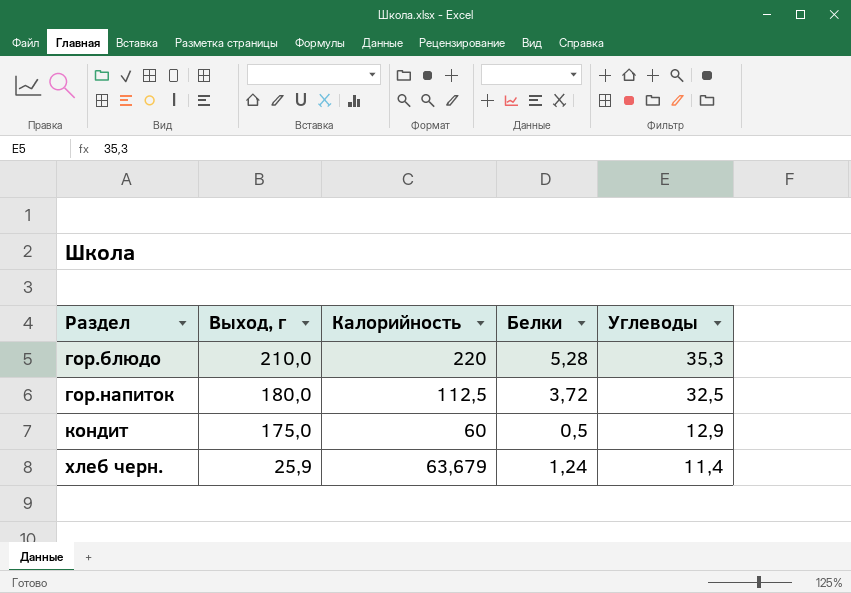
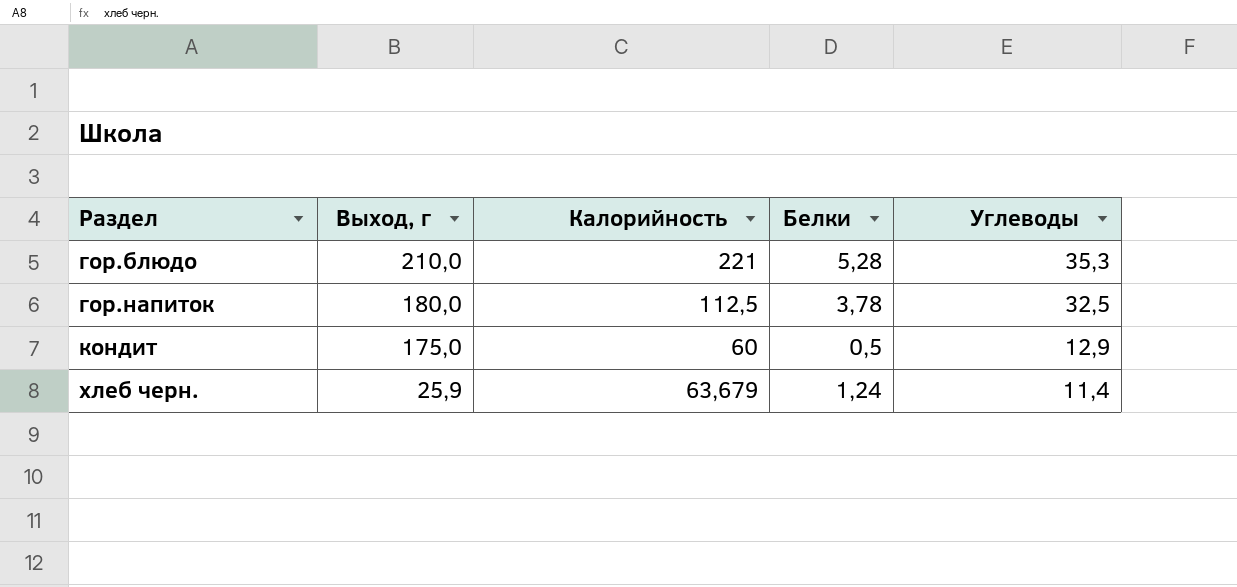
гор.блюдо | Калорийность: 220 -> 221
гор.напиток | Белки: 3,72 -> 3,78

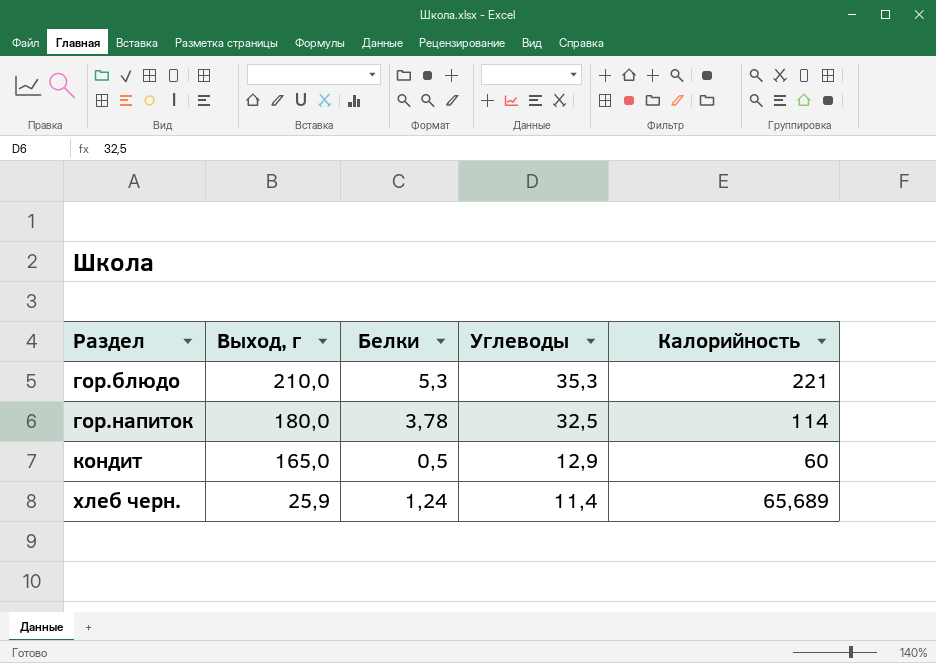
column Калорийность | position: 3 -> 5
гор.блюдо | Белки: 5,28 -> 5,3
гор.напиток | Калорийность: 112,5 -> 114
кондит | Выход, г: 175,0 -> 165,0
хлеб черн. | Калорийность: 63,679 -> 65,689

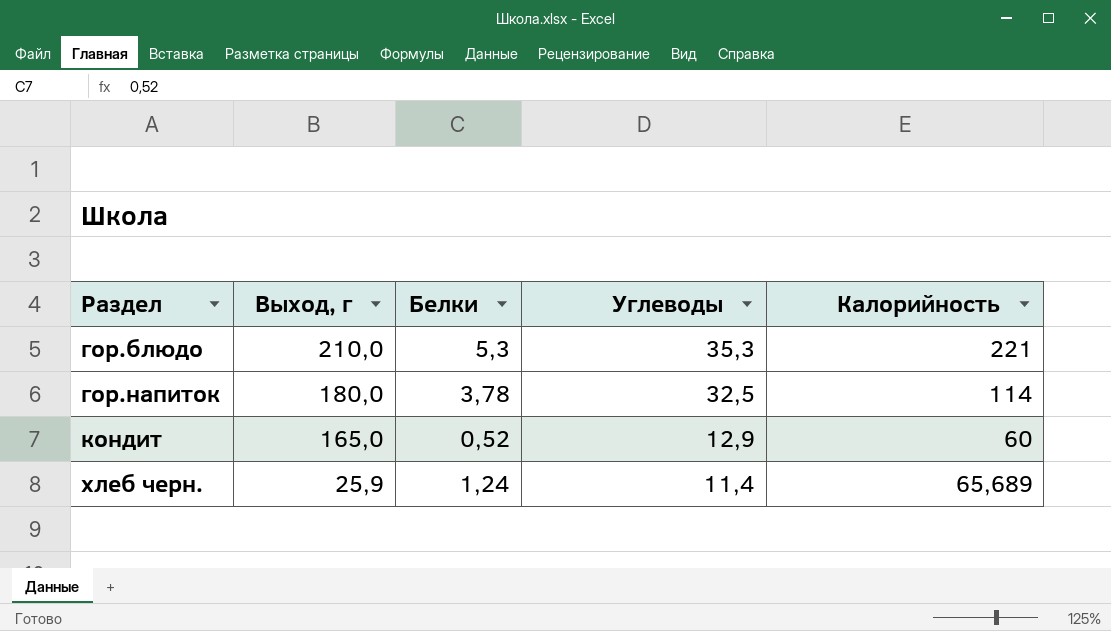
кондит | Белки: 0,5 -> 0,52

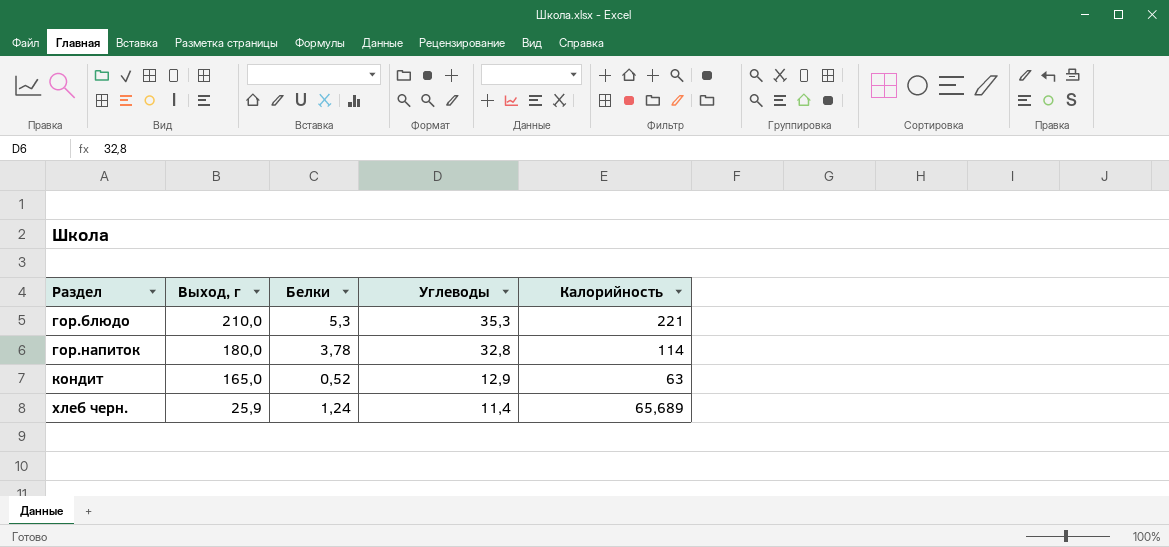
гор.напиток | Углеводы: 32,5 -> 32,8
кондит | Калорийность: 60 -> 63

